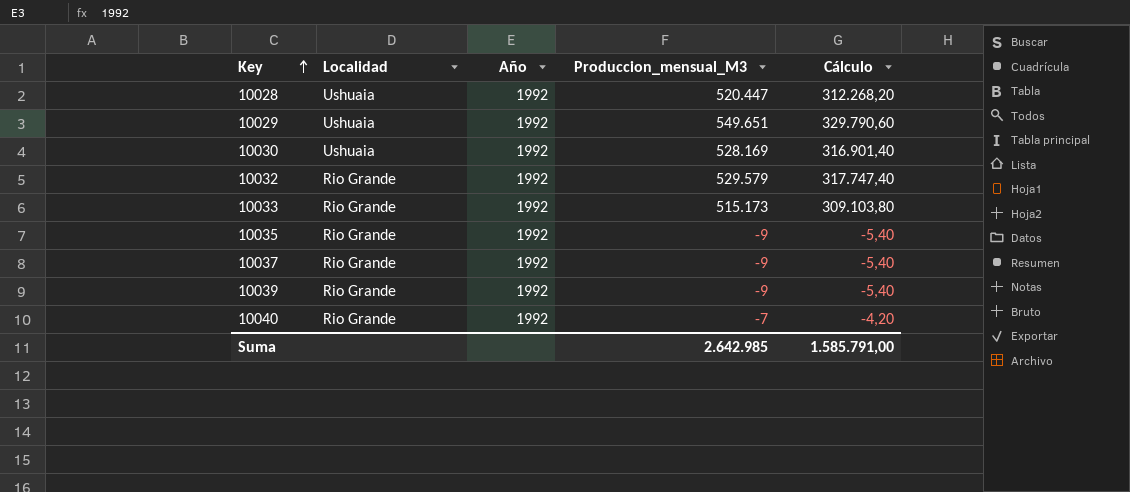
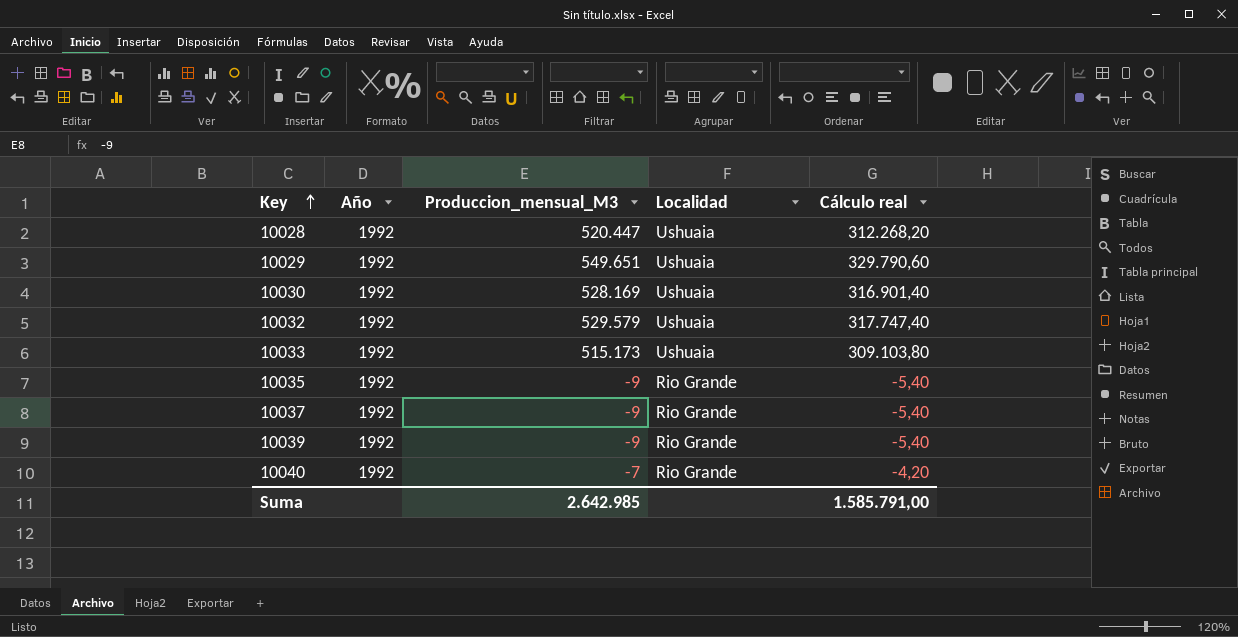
column Localidad | position: 2 -> 4
column name: Cálculo -> Cálculo real
10032 | Localidad: Rio Grande -> Ushuaia
10033 | Localidad: Rio Grande -> Ushuaia

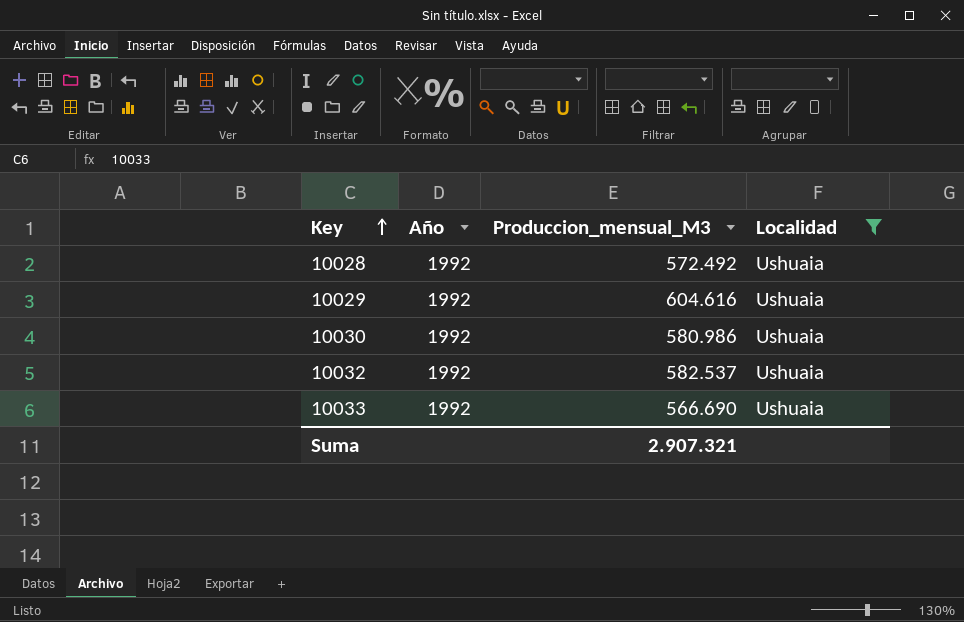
filter: none -> Localidad = Ushuaia
column Cálculo real | formula: [Produccion_mensual_M3] * 0,6 -> none
10028 | Produccion_mensual_M3: 520.447 -> 572.492
10029 | Produccion_mensual_M3: 549.651 -> 604.616
10030 | Produccion_mensual_M3: 528.169 -> 580.986
10032 | Produccion_mensual_M3: 529.579 -> 582.537
10033 | Produccion_mensual_M3: 515.173 -> 566.690
Suma | Produccion_mensual_M3: 2.642.985 -> 2.907.321

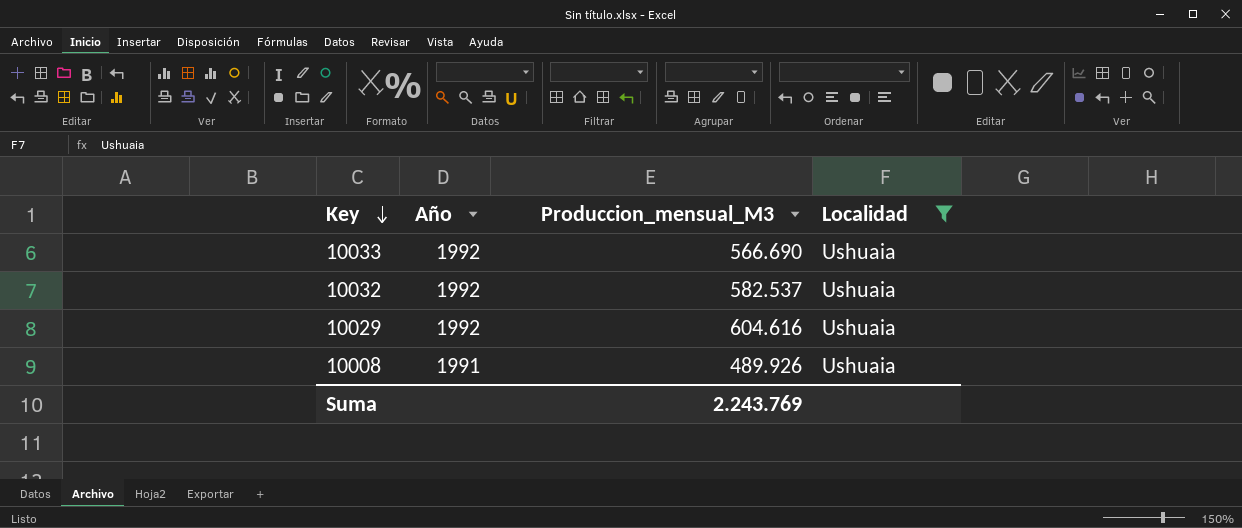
row order: Key ascending -> Key descending
row 10028: 1992 | 572.492 | Ushuaia -> none
row 10030: 1992 | 580.986 | Ushuaia -> none
row 10008: none -> 1991 | 489.926 | Ushuaia
Suma | Produccion_mensual_M3: 2.907.321 -> 2.243.769

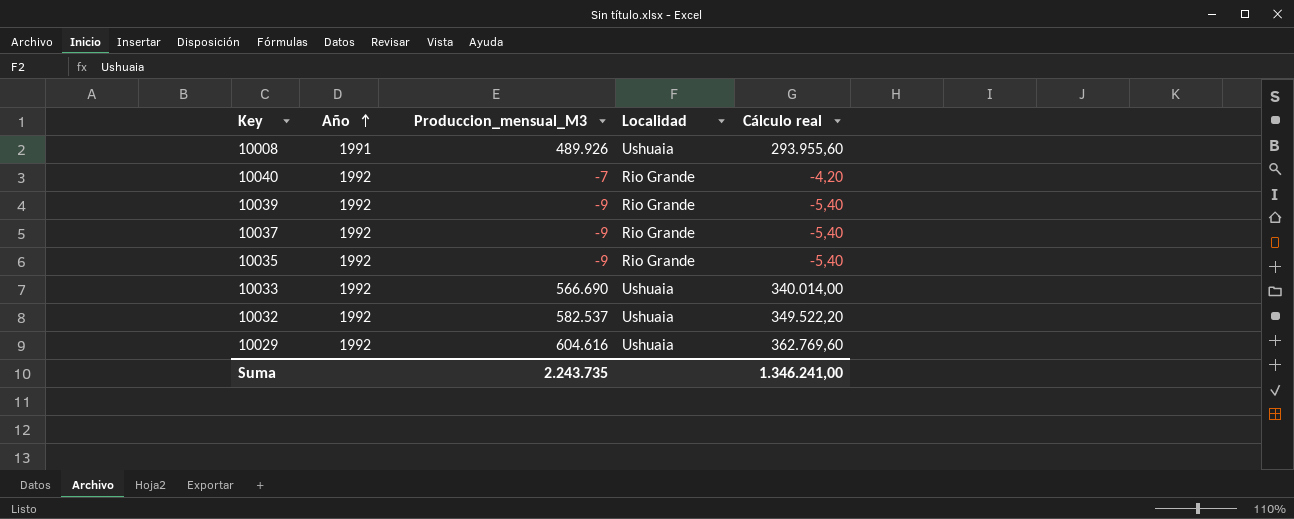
filter: Localidad = Ushuaia -> none
row order: Key descending -> Año ascending
column Cálculo real | formula: none -> [Produccion_mensual_M3] * 0,6
Suma | Produccion_mensual_M3: 2.243.769 -> 2.243.735

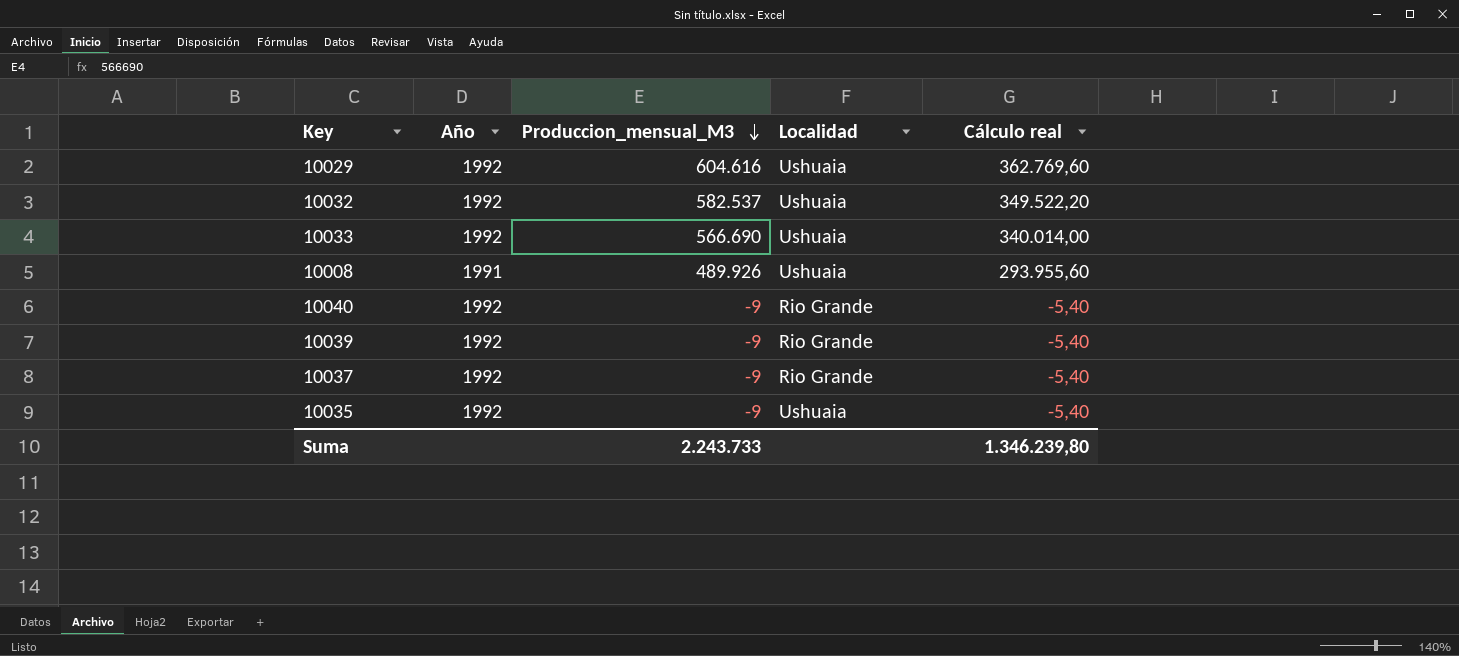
row order: Año ascending -> Produccion_mensual_M3 descending
10040 | Produccion_mensual_M3: -7 -> -9
10040 | Cálculo real: -4,20 -> -5,40
10035 | Localidad: Rio Grande -> Ushuaia
Suma | Produccion_mensual_M3: 2.243.735 -> 2.243.733
Suma | Cálculo real: 1.346.241,00 -> 1.346.239,80

